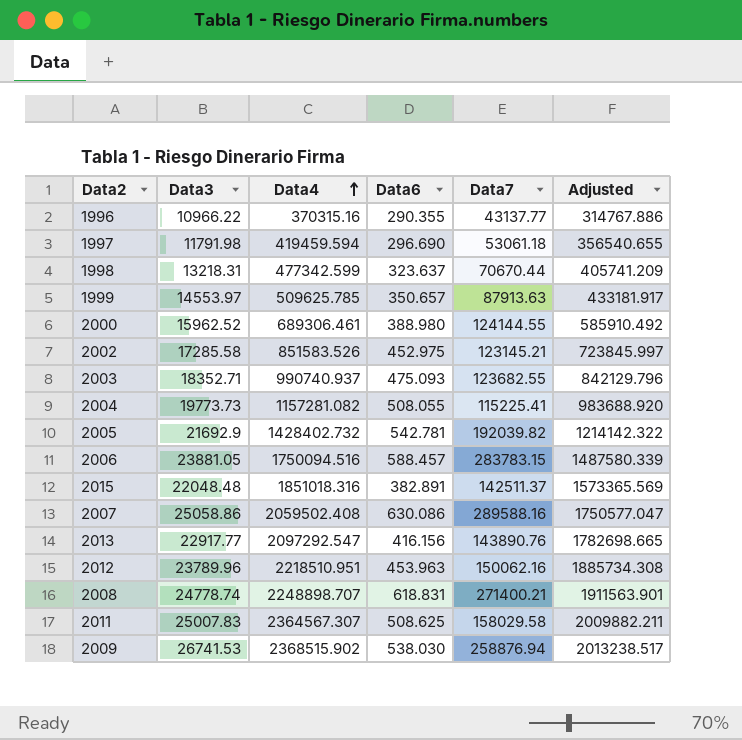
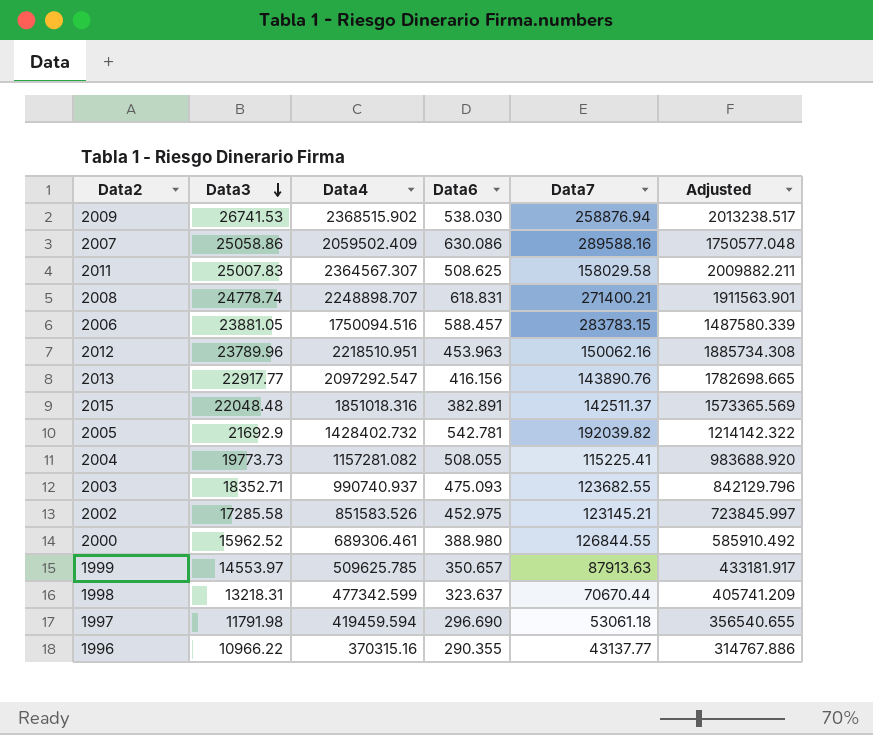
row order: Data4 ascending -> Data3 descending
2007 | Data4: 2059502.408 -> 2059502.409
2007 | Adjusted: 1750577.047 -> 1750577.048
2000 | Data7: 124144.55 -> 126844.55

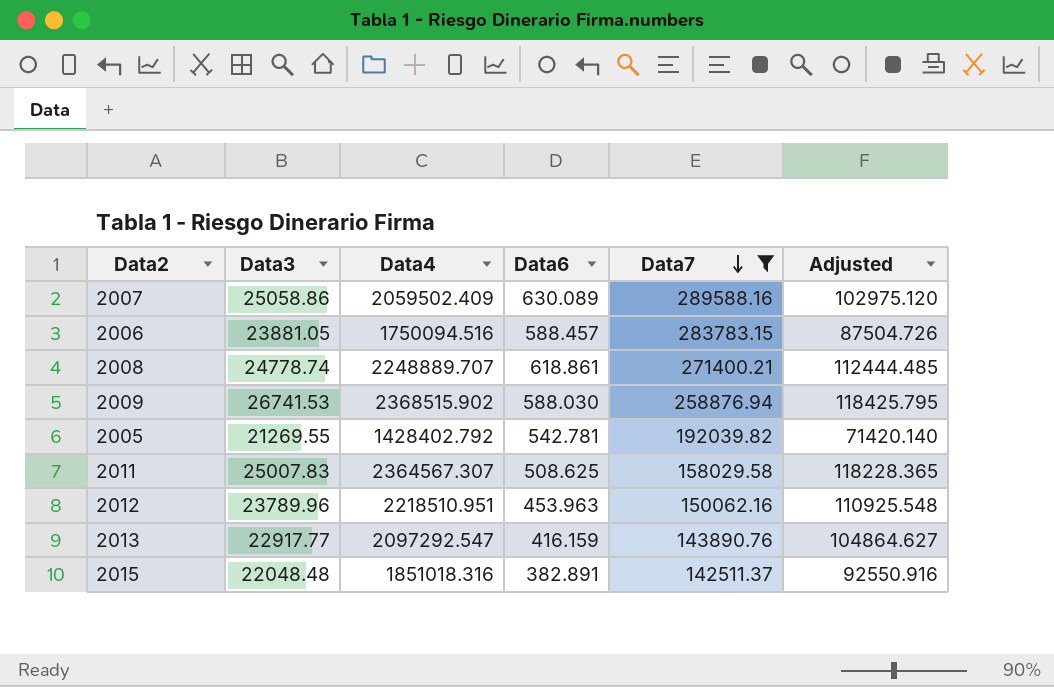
filter: none -> Data7 >= 142511.37
row order: Data3 descending -> Data7 descending
column Adjusted | formula: [Data4] * 0.85 -> [Data4] * 0.05
2007 | Data6: 630.086 -> 630.089
2008 | Data4: 2248898.707 -> 2248889.707
2008 | Data6: 618.831 -> 618.861
2009 | Data6: 538.030 -> 588.030
2005 | Data3: 21692.9 -> 21269.55
2005 | Data4: 1428402.732 -> 1428402.792
2013 | Data6: 416.156 -> 416.159

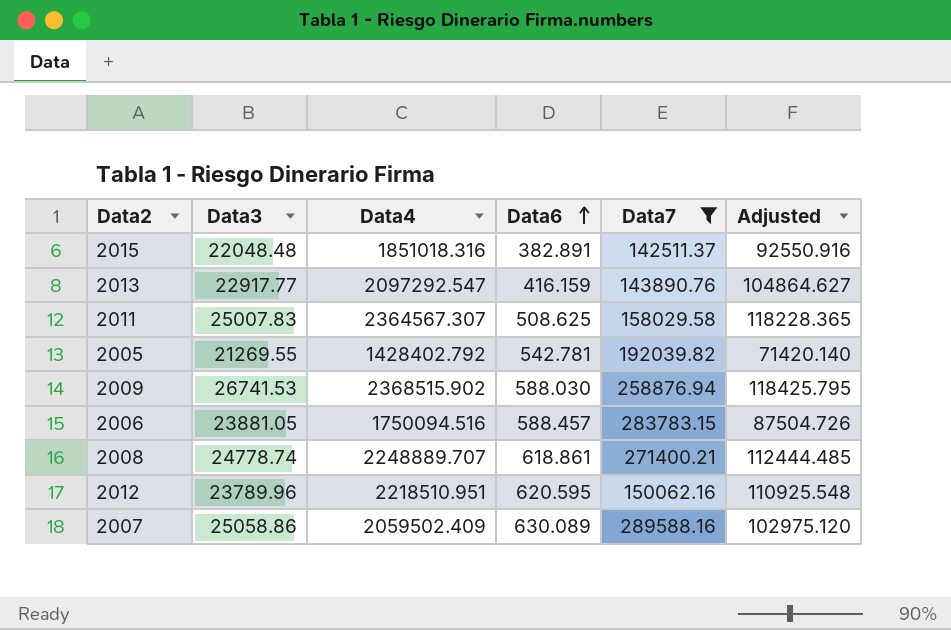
row order: Data7 descending -> Data6 ascending
2012 | Data6: 453.963 -> 620.595

